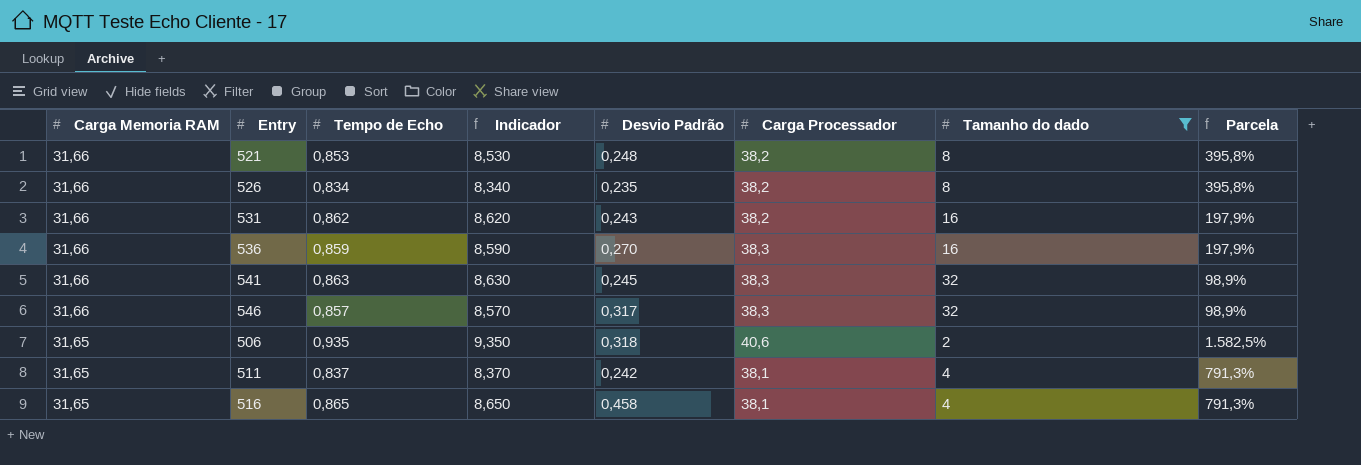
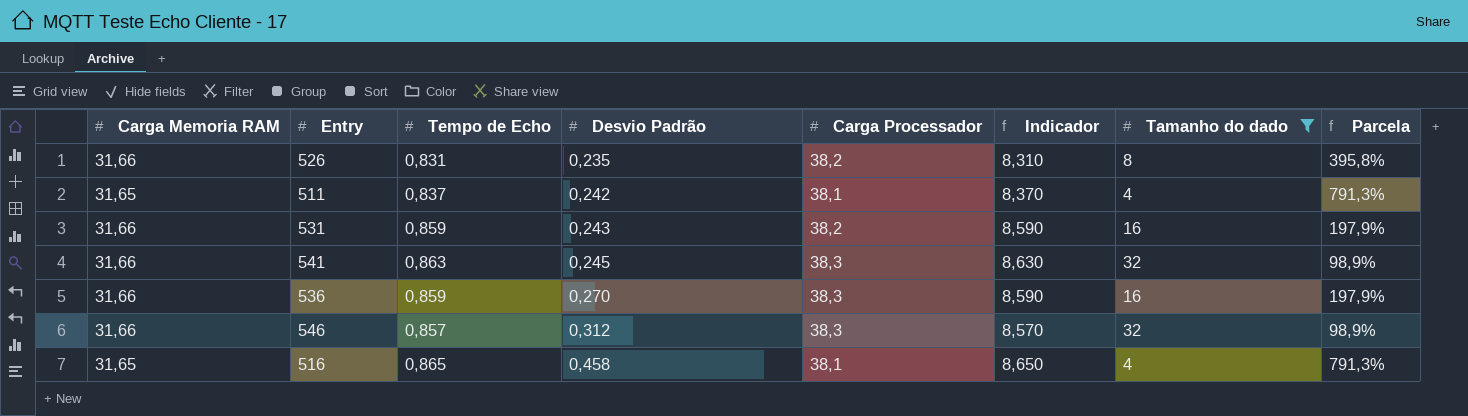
row order: Carga Memoria RAM descending -> Desvio Padrão ascending
column Indicador | position: 4 -> 6
row 521: 31,66 | 0,853 | 8,530 | 0,248 | 38,2 | 8 | 395,8% -> none
row 506: 31,65 | 0,935 | 9,350 | 0,318 | 40,6 | 2 | 1.582,5% -> none
526 | Tempo de Echo: 0,834 -> 0,831
526 | Indicador: 8,340 -> 8,310
531 | Tempo de Echo: 0,862 -> 0,859
531 | Indicador: 8,620 -> 8,590
546 | Desvio Padrão: 0,317 -> 0,312

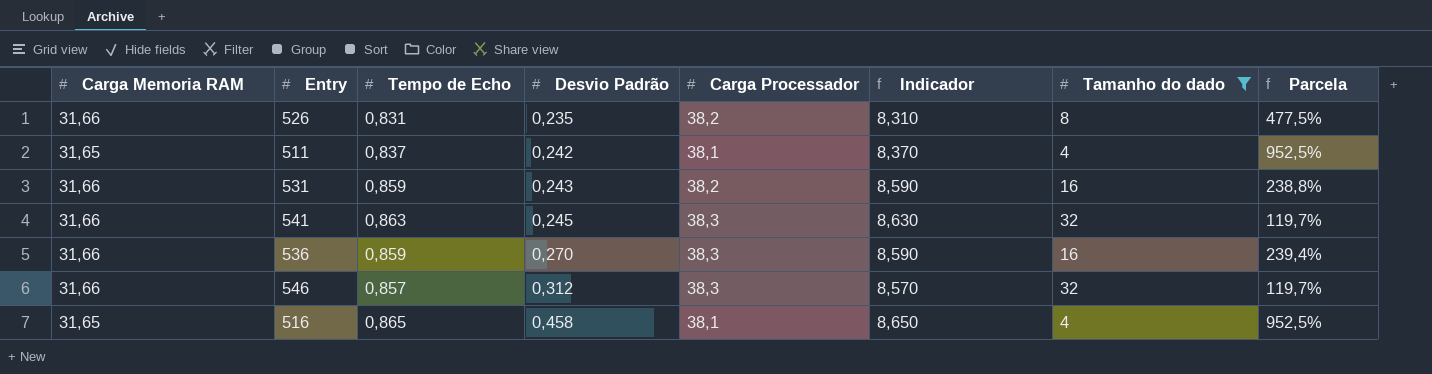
column Parcela | formula: [Carga Memoria RAM] / [Tamanho do dado] -> [Carga Processador] / [Tamanho do dado]

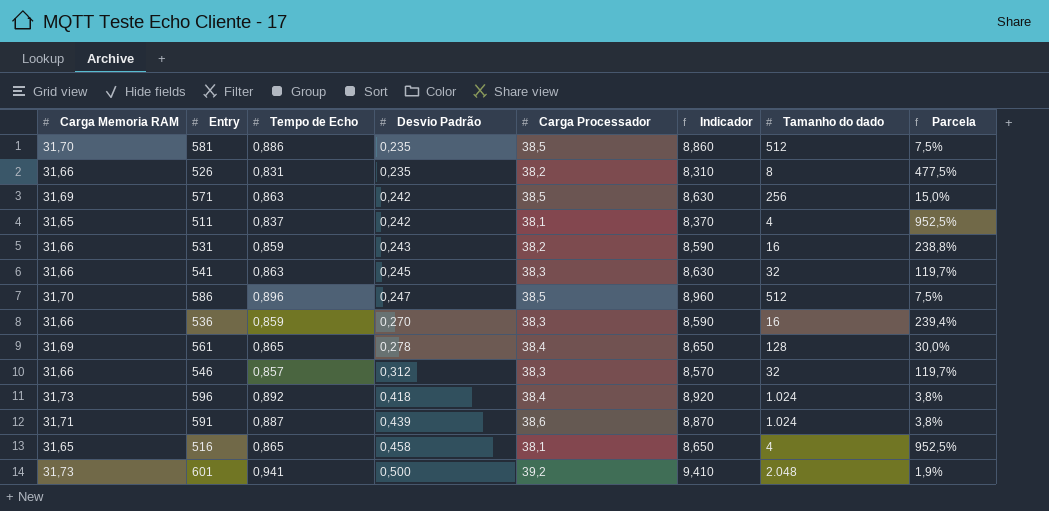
filter: Tamanho do dado <= 32 -> none

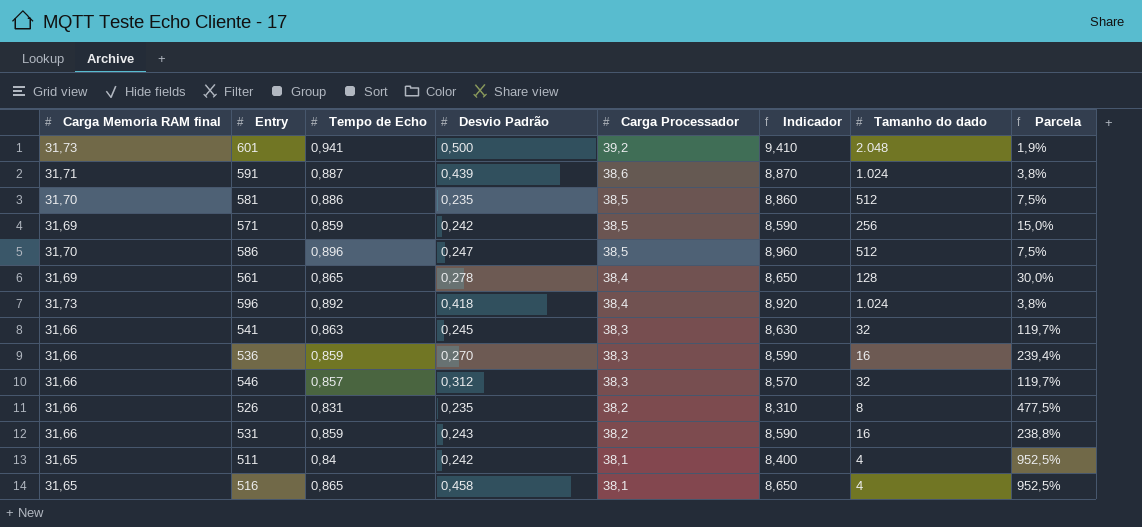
row order: Desvio Padrão ascending -> Carga Processador descending
column name: Carga Memoria RAM -> Carga Memoria RAM final
571 | Tempo de Echo: 0,863 -> 0,859
571 | Indicador: 8,630 -> 8,590
511 | Tempo de Echo: 0,837 -> 0,84
511 | Indicador: 8,370 -> 8,400

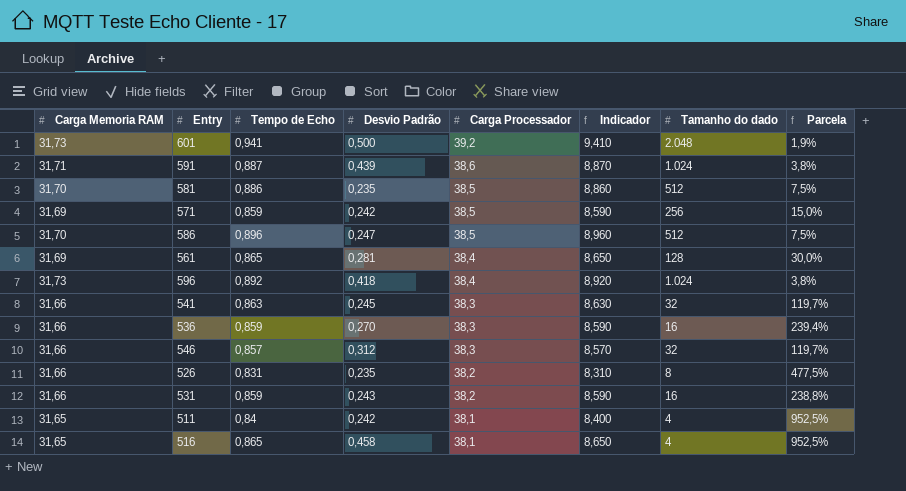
column name: Carga Memoria RAM final -> Carga Memoria RAM
561 | Desvio Padrão: 0,278 -> 0,281

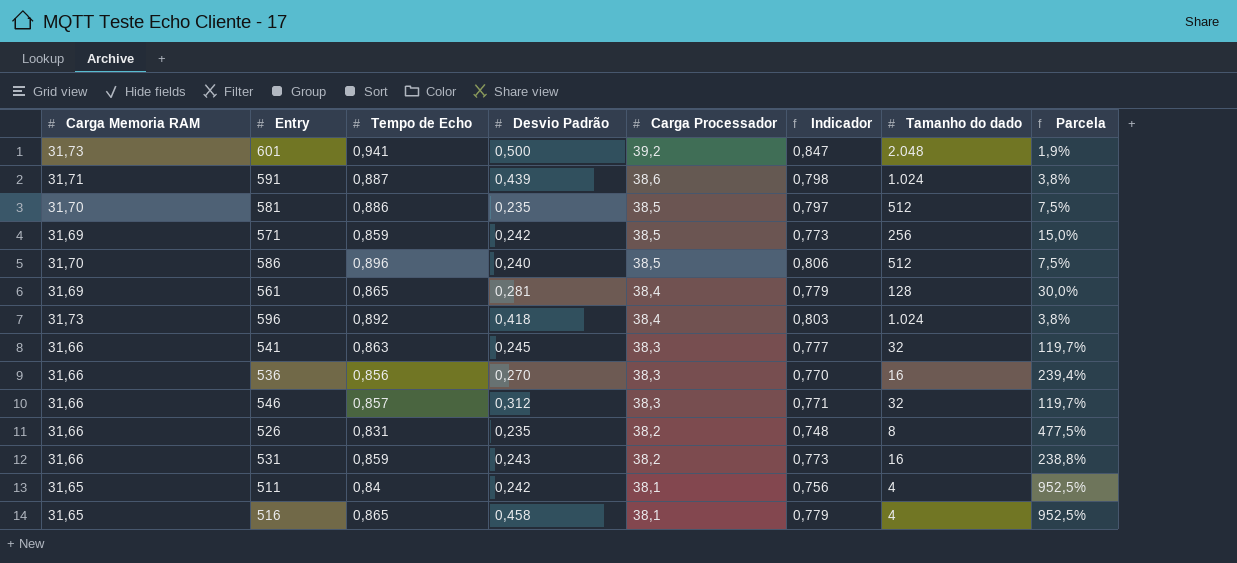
column Indicador | formula: [Tempo de Echo] * 10 -> [Tempo de Echo] * 0,9
586 | Desvio Padrão: 0,247 -> 0,240
536 | Tempo de Echo: 0,859 -> 0,856

